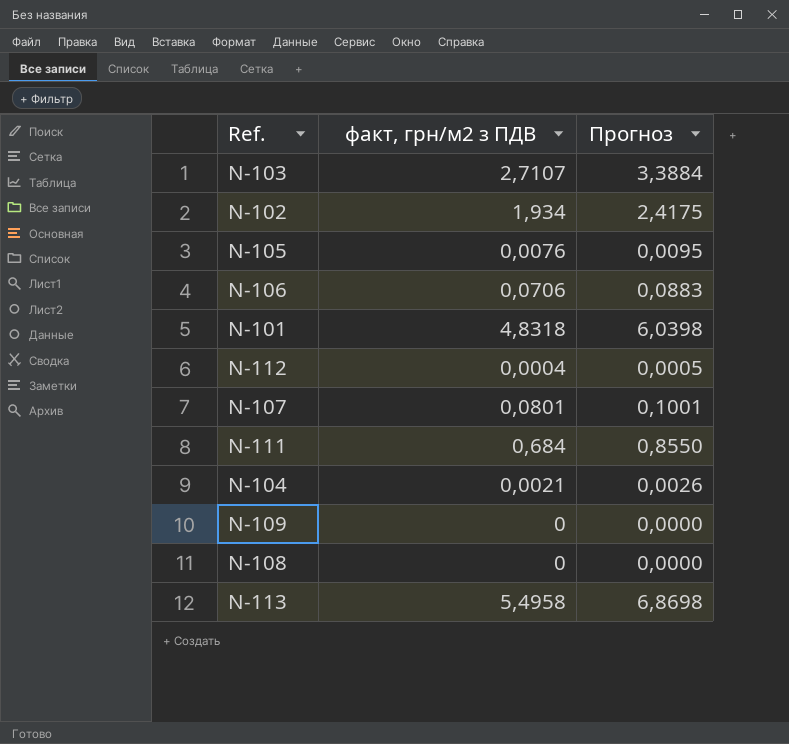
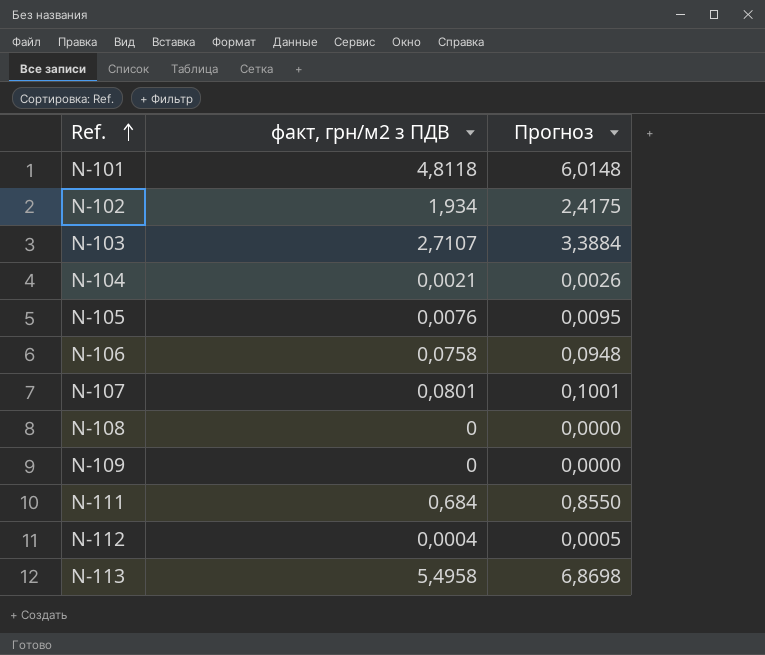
row order: none -> Ref. ascending
N-101 | факт, грн/м2 з ПДВ: 4,8318 -> 4,8118
N-101 | Прогноз: 6,0398 -> 6,0148
N-106 | факт, грн/м2 з ПДВ: 0,0706 -> 0,0758
N-106 | Прогноз: 0,0883 -> 0,0948

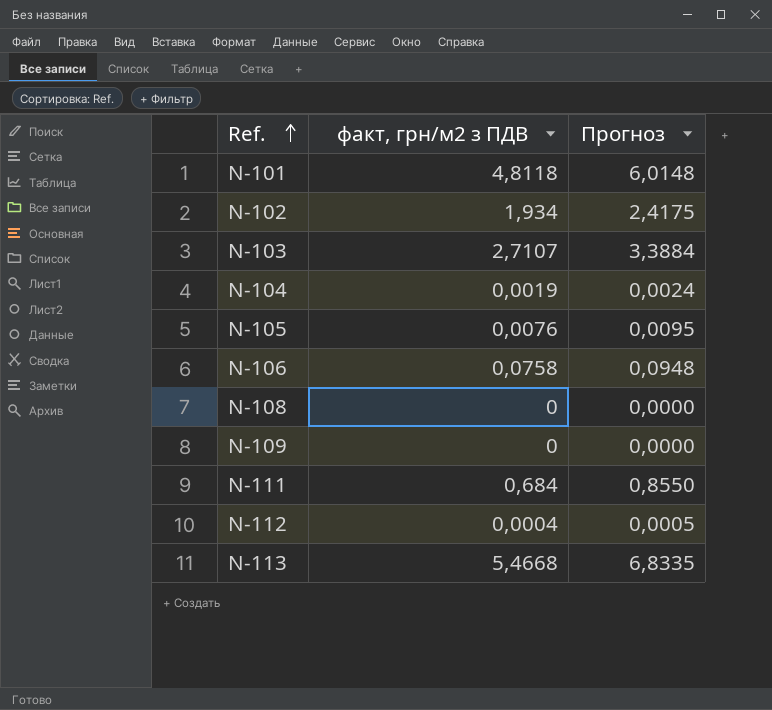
row N-107: 0,0801 | 0,1001 -> none
N-104 | факт, грн/м2 з ПДВ: 0,0021 -> 0,0019
N-104 | Прогноз: 0,0026 -> 0,0024
N-113 | факт, грн/м2 з ПДВ: 5,4958 -> 5,4668
N-113 | Прогноз: 6,8698 -> 6,8335

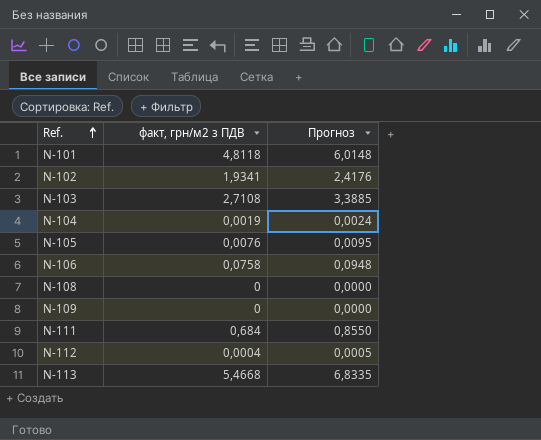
N-102 | факт, грн/м2 з ПДВ: 1,934 -> 1,9341
N-102 | Прогноз: 2,4175 -> 2,4176
N-103 | факт, грн/м2 з ПДВ: 2,7107 -> 2,7108
N-103 | Прогноз: 3,3884 -> 3,3885

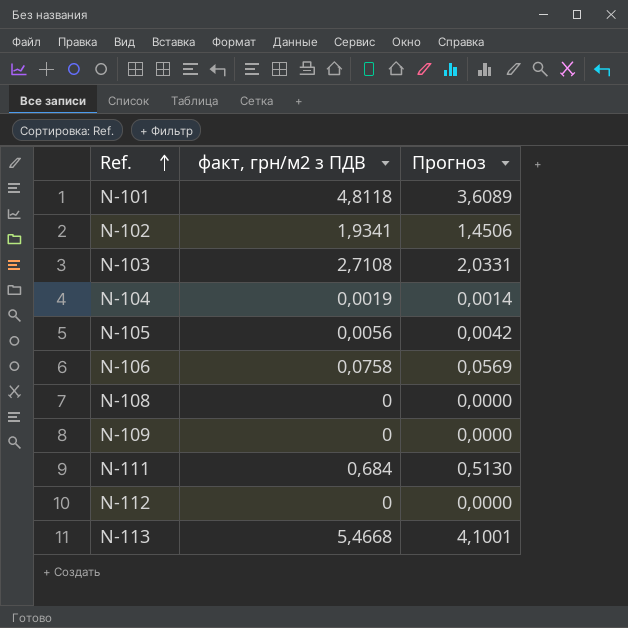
column Прогноз | formula: [факт, грн/м2 з ПДВ] * 1,25 -> [факт, грн/м2 з ПДВ] * 0,75
N-105 | факт, грн/м2 з ПДВ: 0,0076 -> 0,0056
N-112 | факт, грн/м2 з ПДВ: 0,0004 -> 0

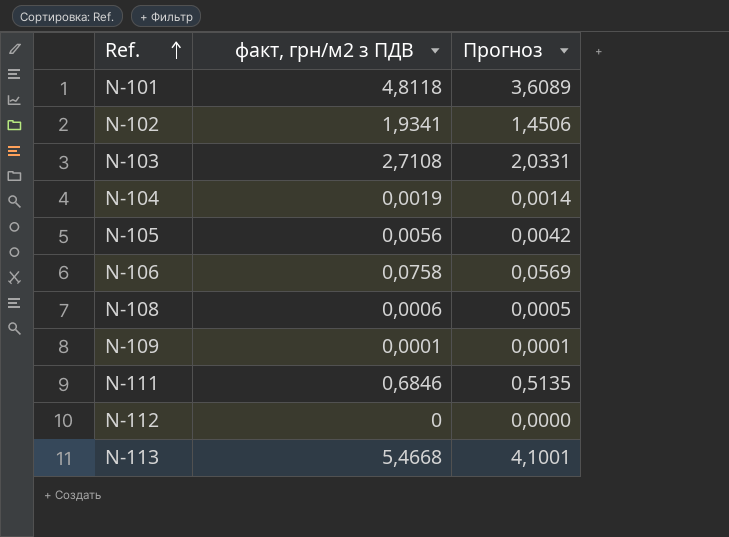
N-108 | факт, грн/м2 з ПДВ: 0 -> 0,0006
N-108 | Прогноз: 0,0000 -> 0,0005
N-109 | факт, грн/м2 з ПДВ: 0 -> 0,0001
N-109 | Прогноз: 0,0000 -> 0,0001
N-111 | факт, грн/м2 з ПДВ: 0,684 -> 0,6846
N-111 | Прогноз: 0,5130 -> 0,5135

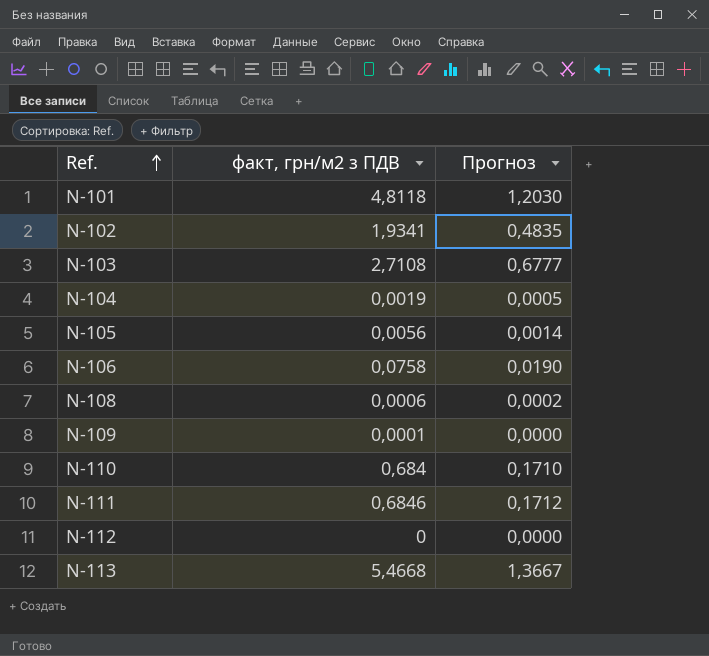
column Прогноз | formula: [факт, грн/м2 з ПДВ] * 0,75 -> [факт, грн/м2 з ПДВ] * 0,25
row N-110: none -> 0,684 | 0,1710

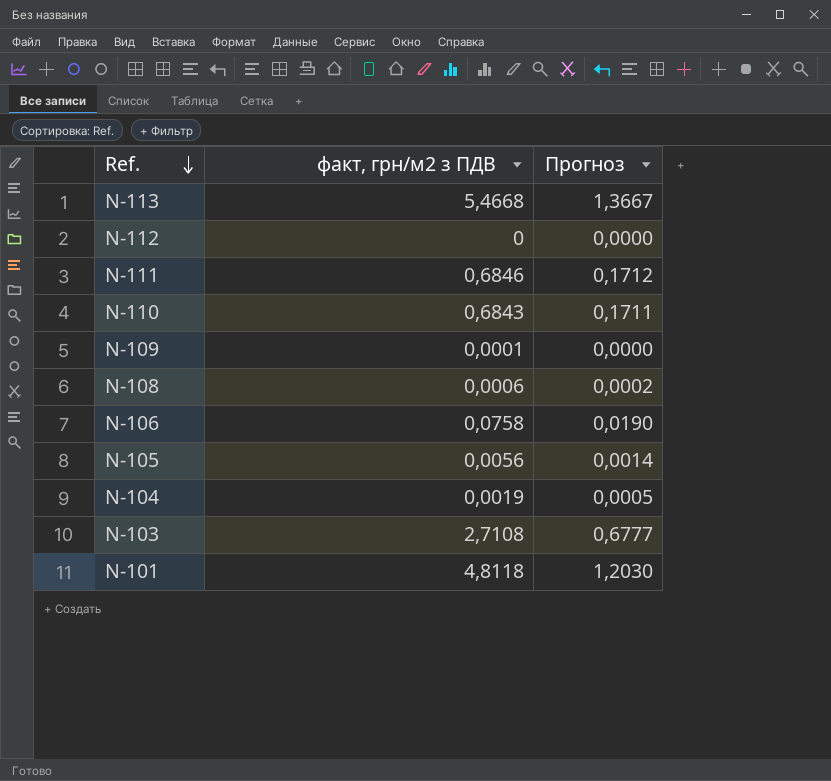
row order: Ref. ascending -> Ref. descending
row N-102: 1,9341 | 0,4835 -> none
N-110 | факт, грн/м2 з ПДВ: 0,684 -> 0,6843
N-110 | Прогноз: 0,1710 -> 0,1711

